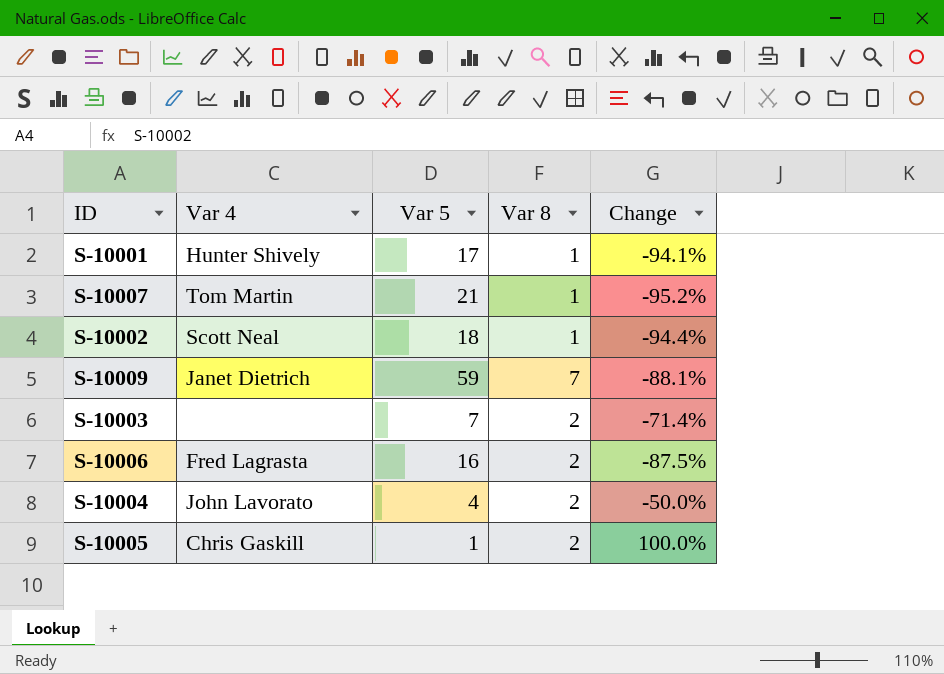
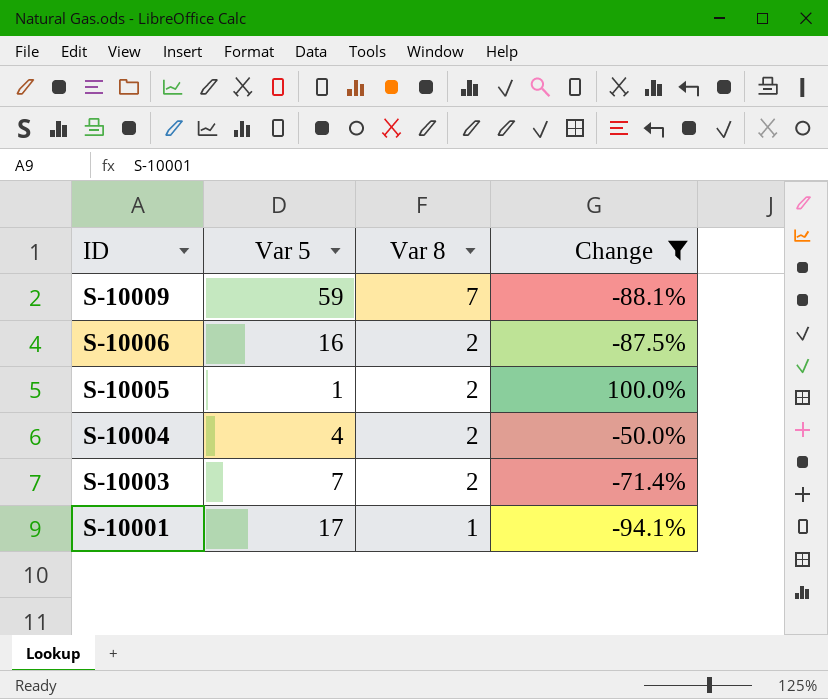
filter: none -> Change >= -94.1%
row order: none -> ID descending
column Var 4 | position: 2 -> none

